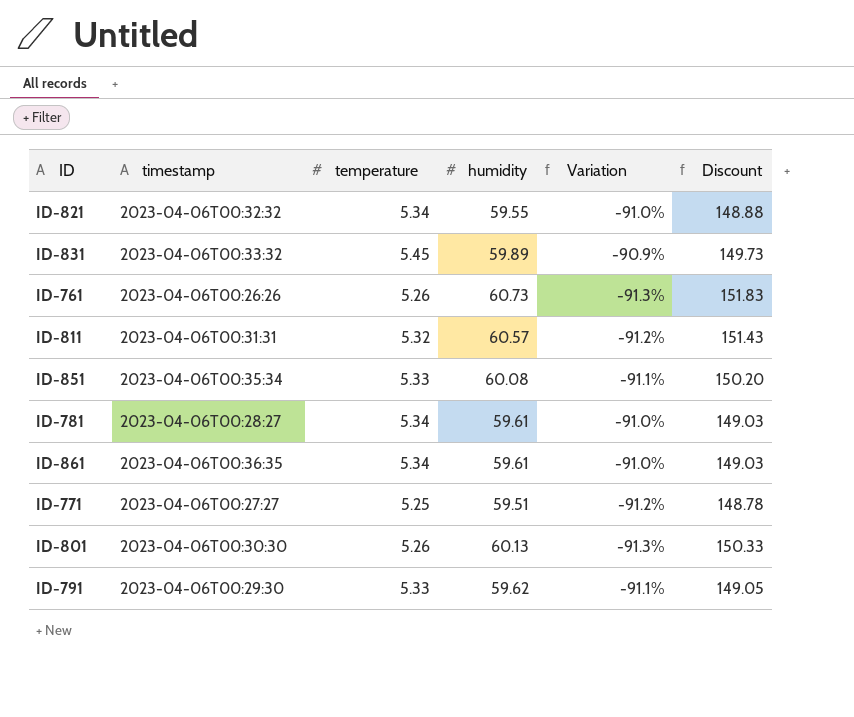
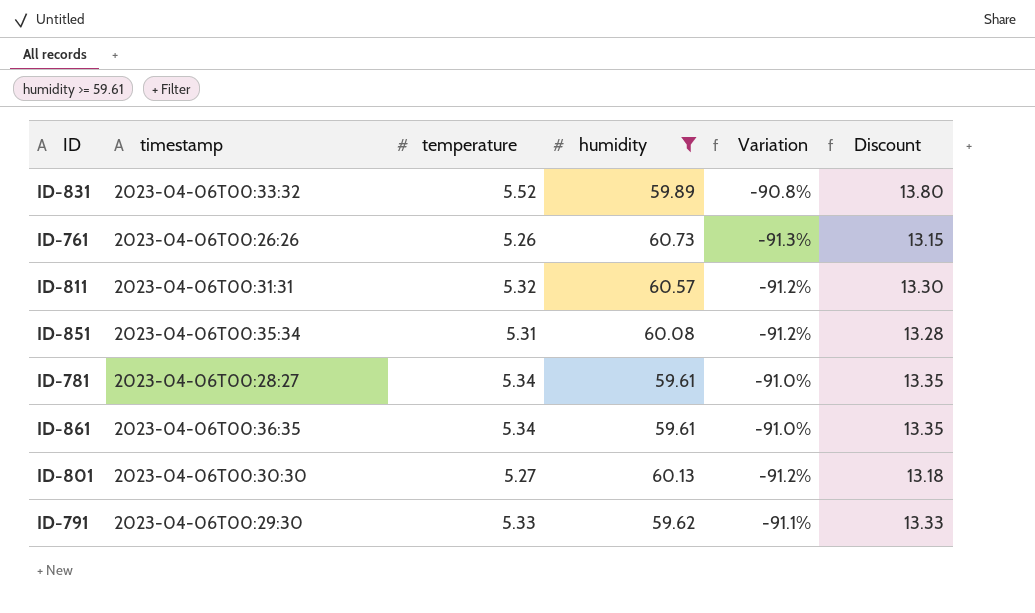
filter: none -> humidity >= 59.61
column Discount | formula: [humidity] * 2.5 -> [temperature] * 2.5
ID-831 | temperature: 5.45 -> 5.52
ID-831 | Variation: -90.9% -> -90.8%
ID-851 | temperature: 5.33 -> 5.31
ID-851 | Variation: -91.1% -> -91.2%
ID-801 | temperature: 5.26 -> 5.27
ID-801 | Variation: -91.3% -> -91.2%

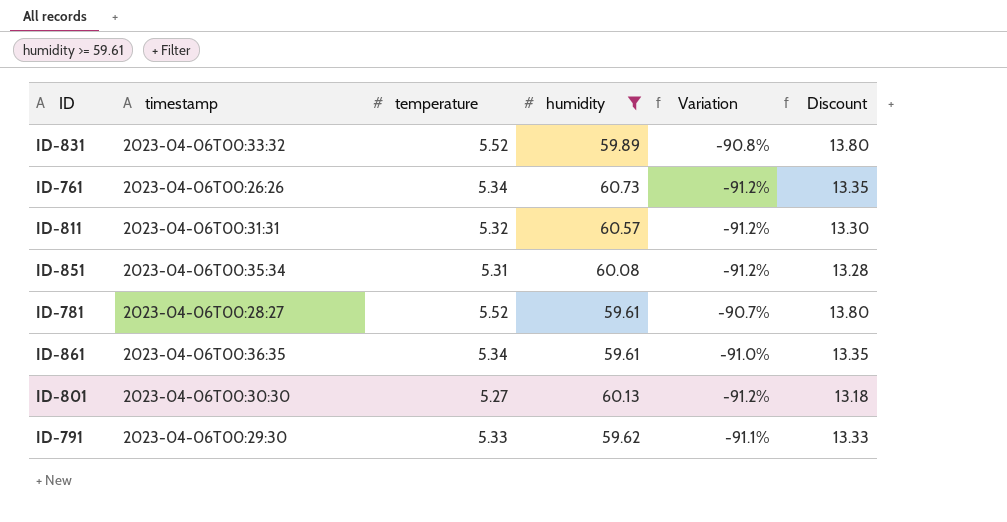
ID-761 | temperature: 5.26 -> 5.34
ID-761 | Variation: -91.3% -> -91.2%
ID-761 | Discount: 13.15 -> 13.35
ID-781 | temperature: 5.34 -> 5.52
ID-781 | Variation: -91.0% -> -90.7%
ID-781 | Discount: 13.35 -> 13.80

